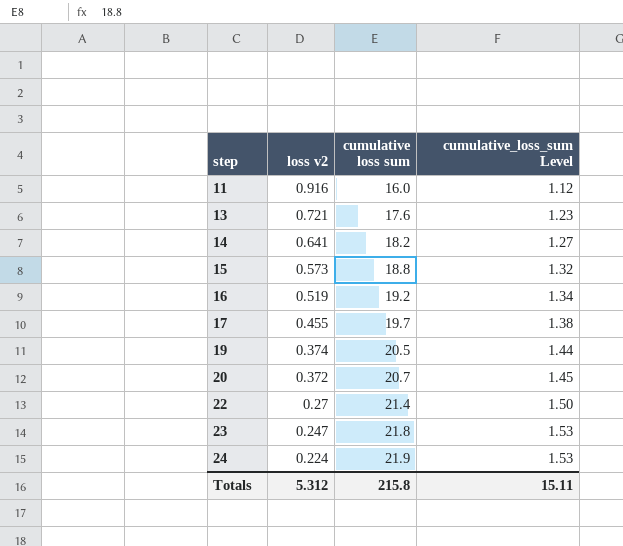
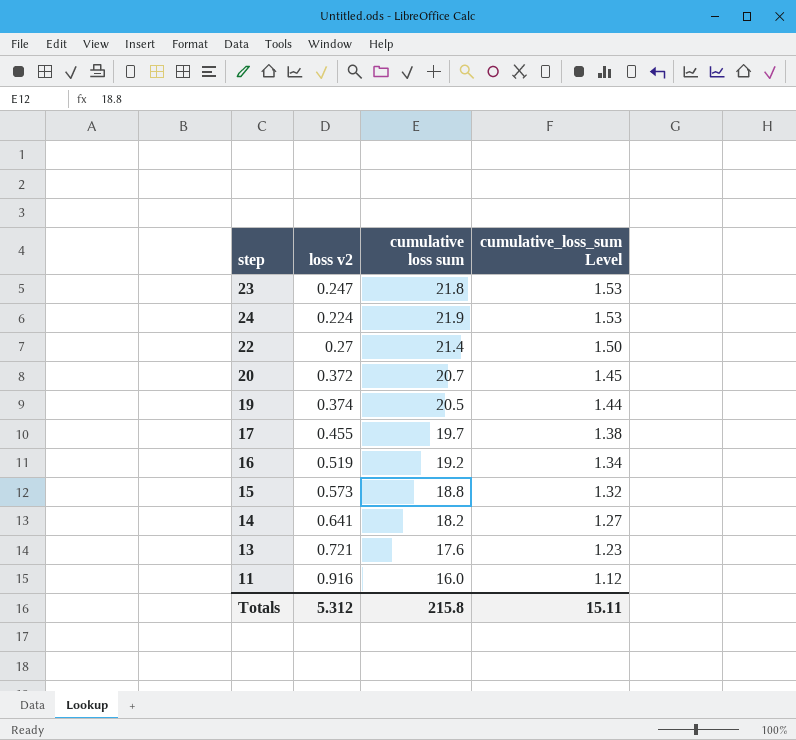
row order: step ascending -> cumulative_loss_sum Level descending

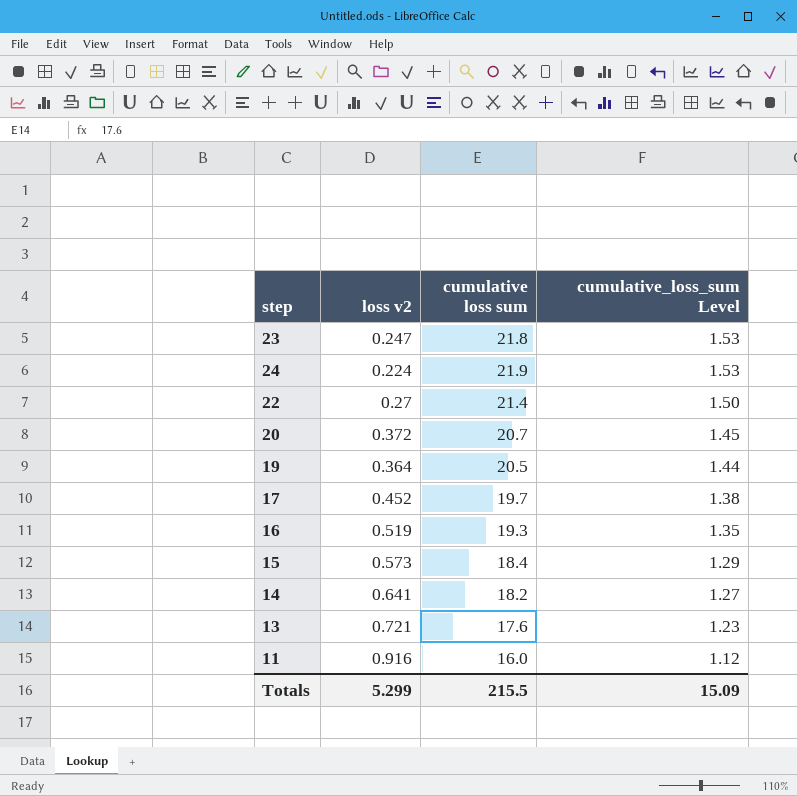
19 | loss v2: 0.374 -> 0.364
17 | loss v2: 0.455 -> 0.452
16 | cumulative loss sum: 19.2 -> 19.3
16 | cumulative_loss_sum Level: 1.34 -> 1.35
15 | cumulative loss sum: 18.8 -> 18.4
15 | cumulative_loss_sum Level: 1.32 -> 1.29
Totals | loss v2: 5.312 -> 5.299
Totals | cumulative loss sum: 215.8 -> 215.5
Totals | cumulative_loss_sum Level: 15.11 -> 15.09

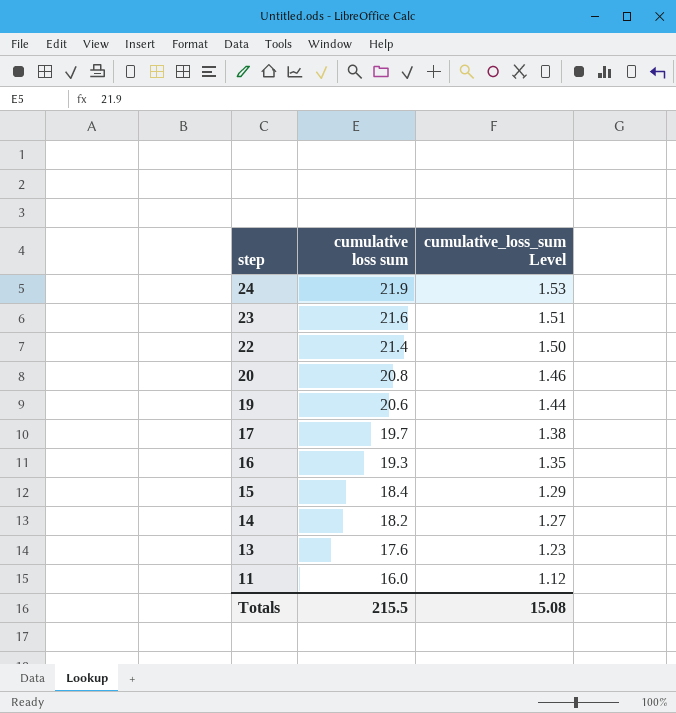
row order: cumulative_loss_sum Level descending -> step descending
column loss v2 | position: 2 -> none
23 | cumulative loss sum: 21.8 -> 21.6
23 | cumulative_loss_sum Level: 1.53 -> 1.51
20 | cumulative loss sum: 20.7 -> 20.8
20 | cumulative_loss_sum Level: 1.45 -> 1.46
19 | cumulative loss sum: 20.5 -> 20.6
Totals | cumulative_loss_sum Level: 15.09 -> 15.08

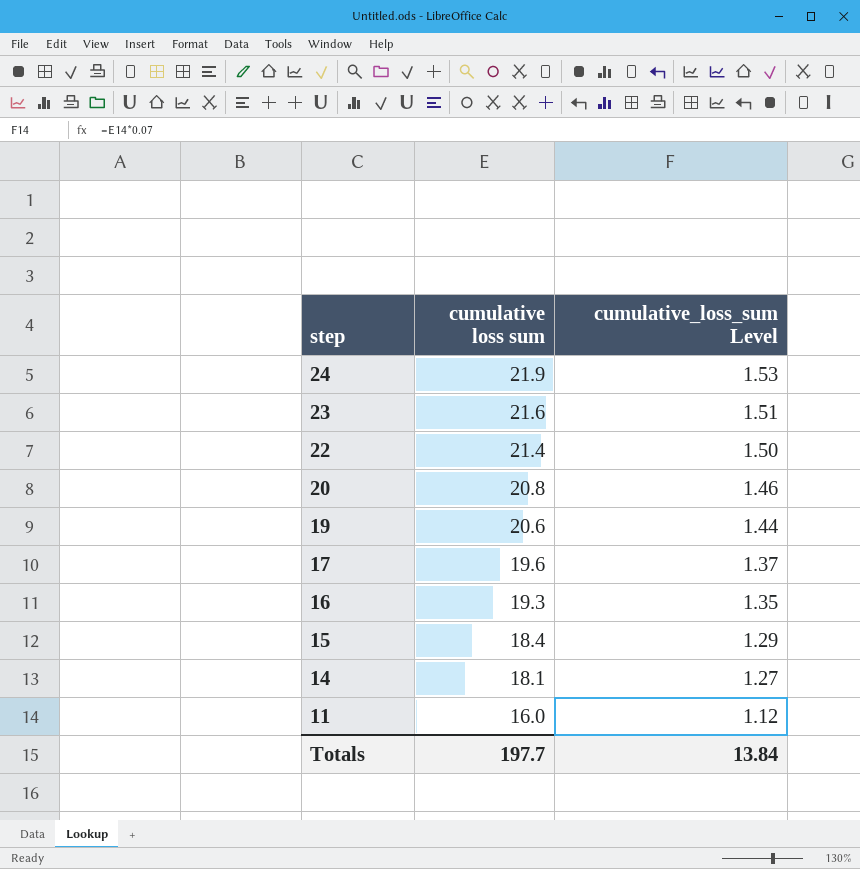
row 13: 17.6 | 1.23 -> none
17 | cumulative loss sum: 19.7 -> 19.6
17 | cumulative_loss_sum Level: 1.38 -> 1.37
14 | cumulative loss sum: 18.2 -> 18.1
Totals | cumulative loss sum: 215.5 -> 197.7
Totals | cumulative_loss_sum Level: 15.08 -> 13.84

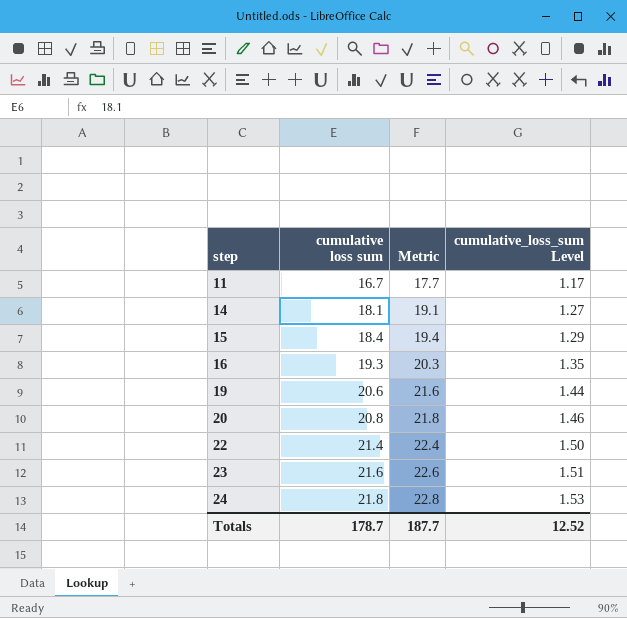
row order: step descending -> step ascending
column Metric | formula: none -> [cumulative loss sum] + 1
row 17: 19.6 | 1.37 -> none
11 | cumulative loss sum: 16.0 -> 16.7
11 | cumulative_loss_sum Level: 1.12 -> 1.17
24 | cumulative loss sum: 21.9 -> 21.8
Totals | cumulative loss sum: 197.7 -> 178.7
Totals | cumulative_loss_sum Level: 13.84 -> 12.52

